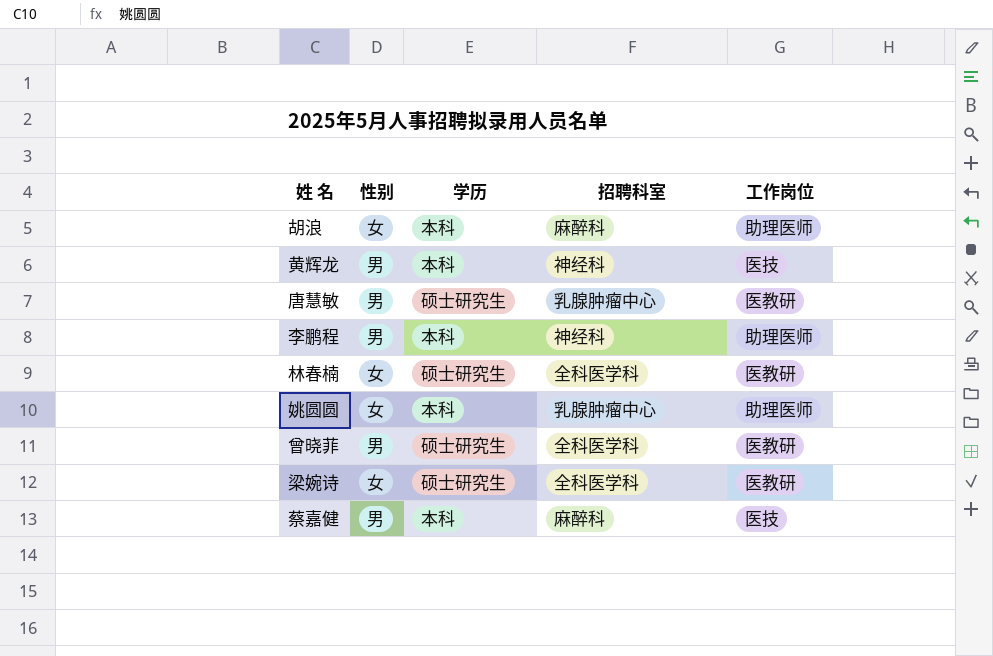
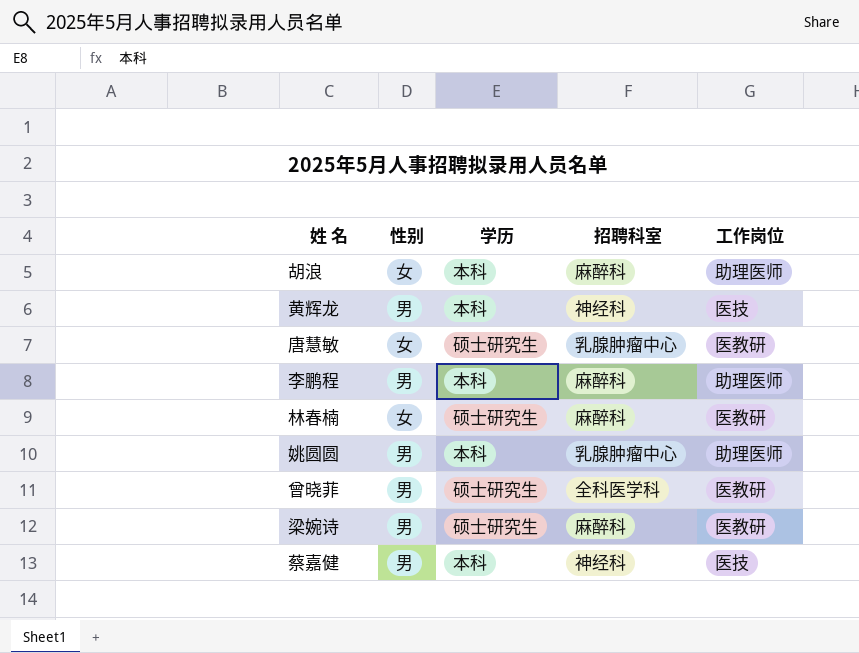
唐慧敏 | 性别: 男 -> 女
李鹏程 | 招聘科室: 神经科 -> 麻醉科
林春楠 | 招聘科室: 全科医学科 -> 麻醉科
姚圆圆 | 性别: 女 -> 男
梁婉诗 | 性别: 女 -> 男
梁婉诗 | 招聘科室: 全科医学科 -> 麻醉科
蔡嘉健 | 招聘科室: 麻醉科 -> 神经科

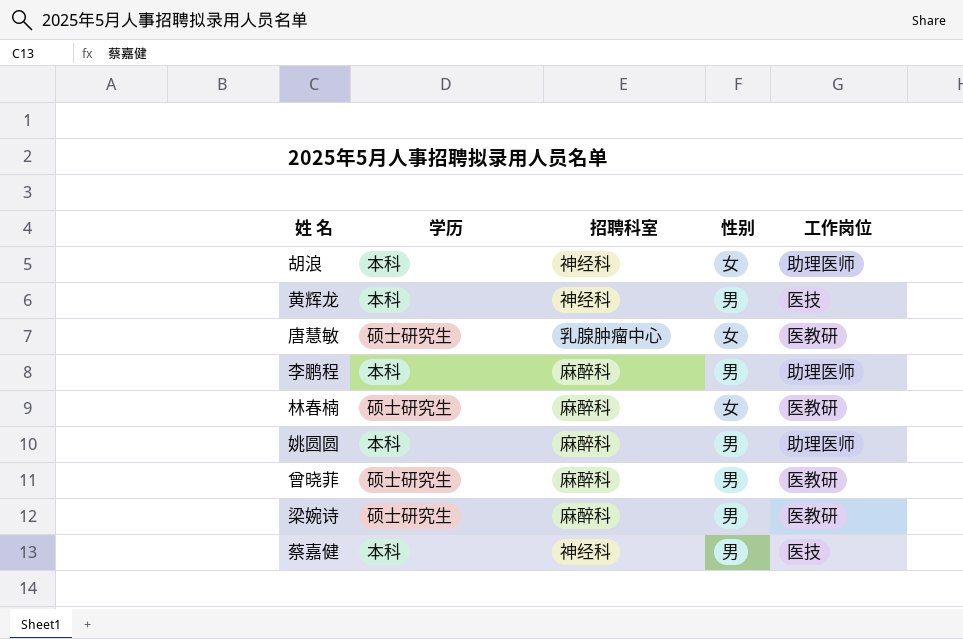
column 性别 | position: 2 -> 4
胡浪 | 招聘科室: 麻醉科 -> 神经科
姚圆圆 | 招聘科室: 乳腺肿瘤中心 -> 麻醉科
曾晓菲 | 招聘科室: 全科医学科 -> 麻醉科

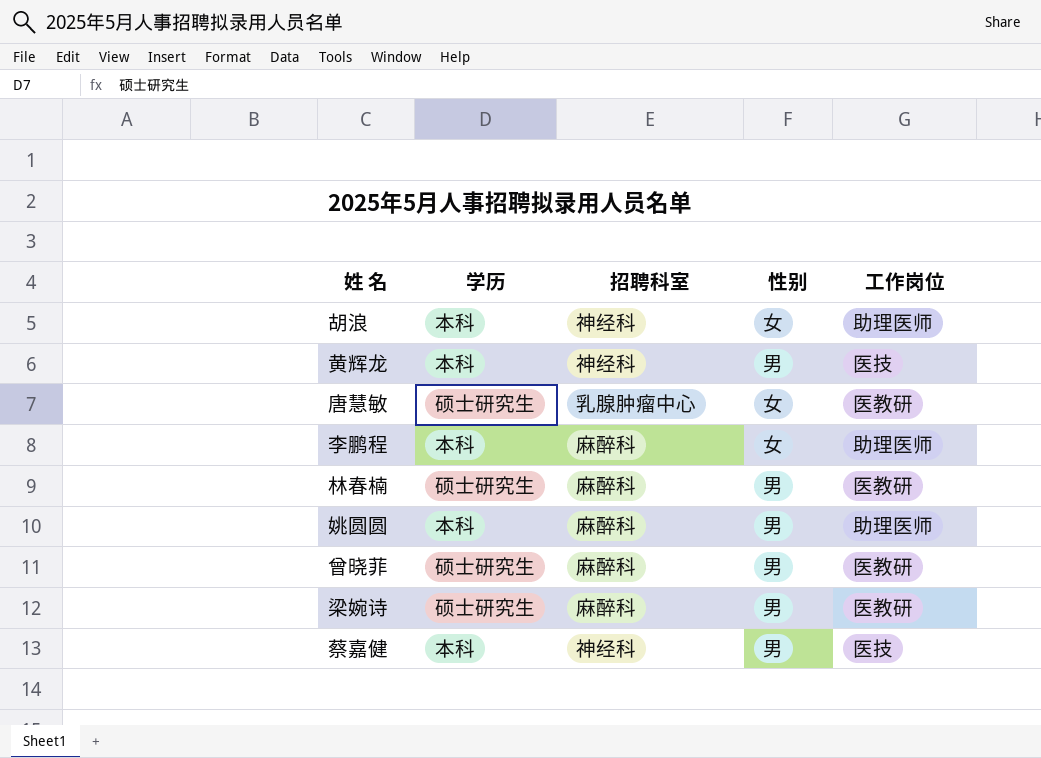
李鹏程 | 性别: 男 -> 女
林春楠 | 性别: 女 -> 男

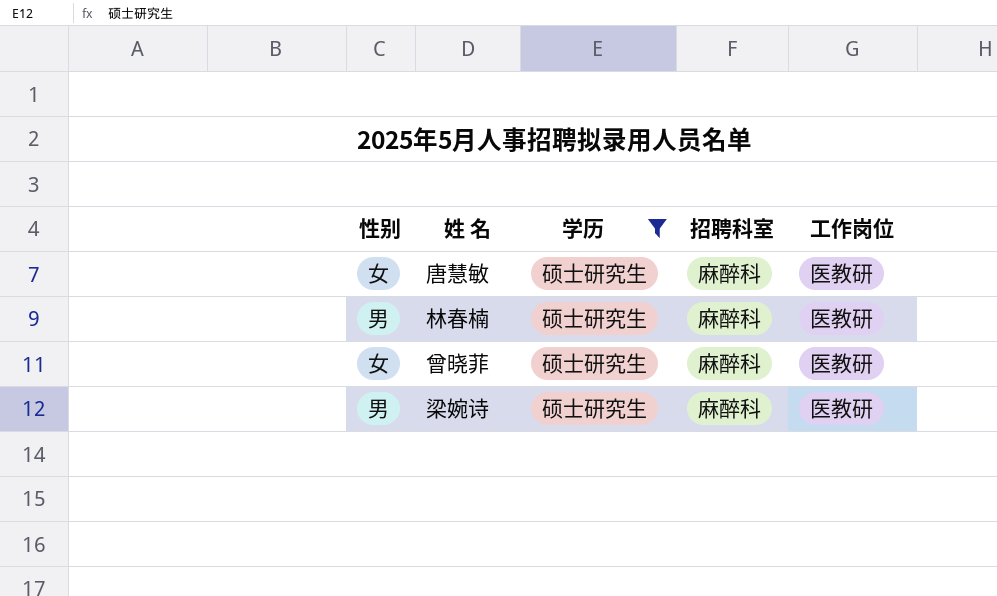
filter: none -> 学历 = 硕士研究生
column 性别 | position: 4 -> 1
唐慧敏 | 招聘科室: 乳腺肿瘤中心 -> 麻醉科
曾晓菲 | 性别: 男 -> 女

